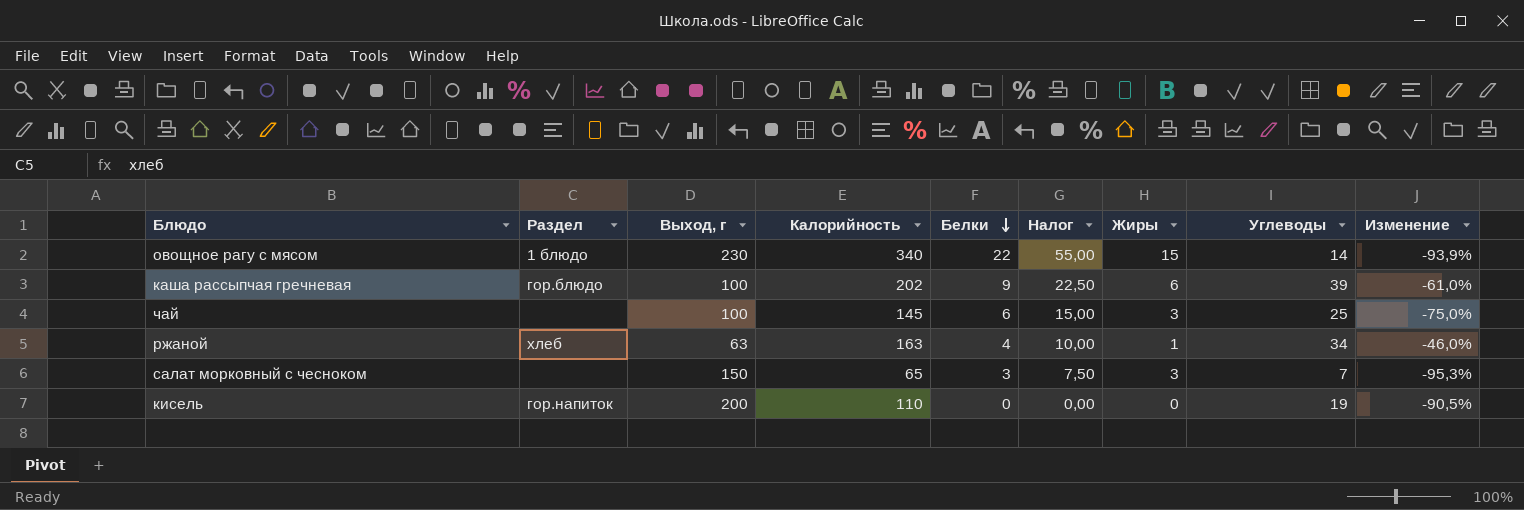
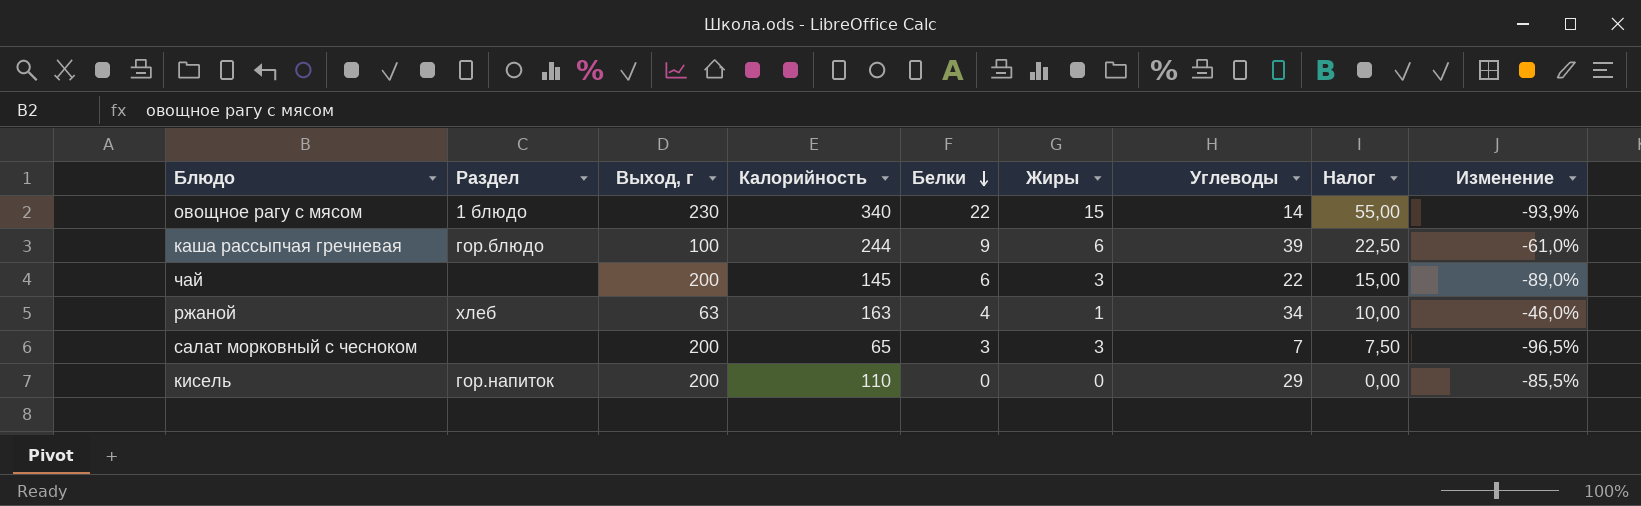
column Налог | position: 6 -> 8
каша рассыпчая гречневая | Калорийность: 202 -> 244
чай | Выход, г: 100 -> 200
чай | Углеводы: 25 -> 22
чай | Изменение: -75,0% -> -89,0%
салат морковный с чесноком | Выход, г: 150 -> 200
салат морковный с чесноком | Изменение: -95,3% -> -96,5%
кисель | Углеводы: 19 -> 29
кисель | Изменение: -90,5% -> -85,5%

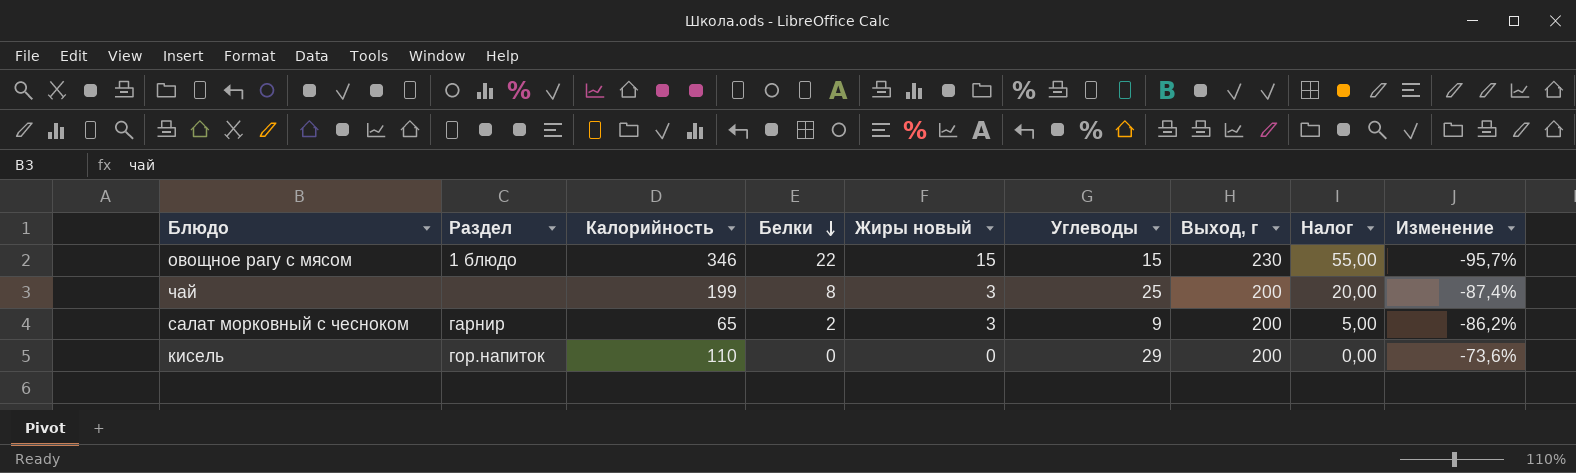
column name: Жиры -> Жиры новый
column Выход, г | position: 3 -> 7
column Изменение | formula: ([Углеводы] - [Выход, г]) / [Выход, г] -> ([Углеводы] - [Калорийность]) / [Калорийность]
row каша рассыпчая гречневая: гор.блюдо | 100 | 244 | 9 | 6 | 39 | 22,50 | -61,0% -> none
row ржаной: хлеб | 63 | 163 | 4 | 1 | 34 | 10,00 | -46,0% -> none
овощное рагу с мясом | Калорийность: 340 -> 346
овощное рагу с мясом | Углеводы: 14 -> 15
чай | Калорийность: 145 -> 199
чай | Белки: 6 -> 8
чай | Углеводы: 22 -> 25
чай | Налог: 15,00 -> 20,00
салат морковный с чесноком | Раздел: none -> гарнир
салат морковный с чесноком | Белки: 3 -> 2
салат морковный с чесноком | Углеводы: 7 -> 9
салат морковный с чесноком | Налог: 7,50 -> 5,00

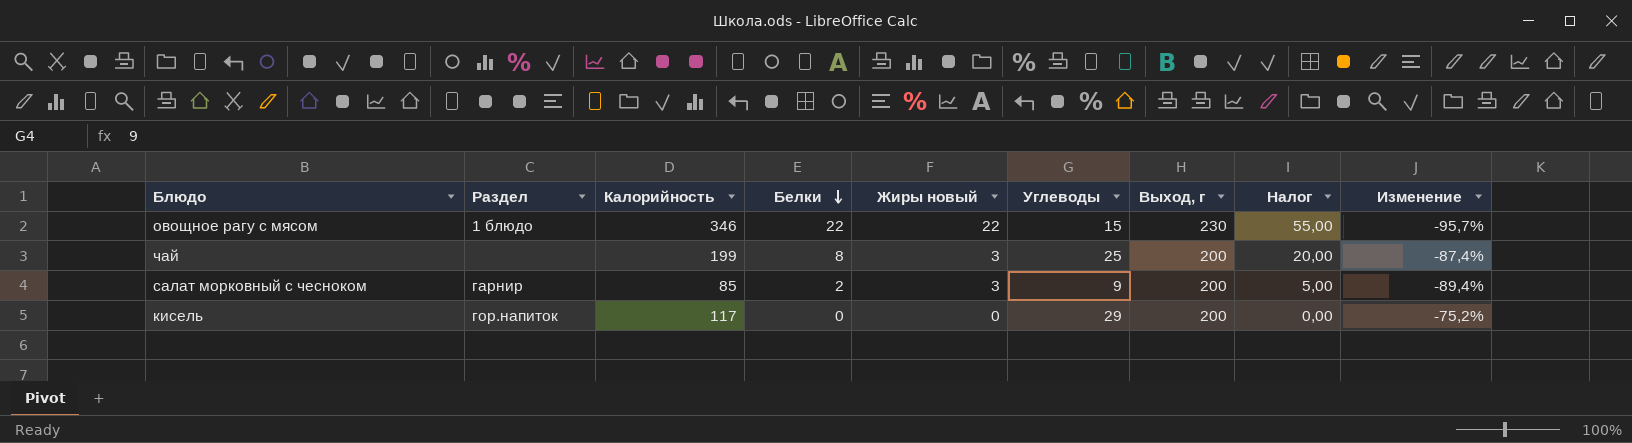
овощное рагу с мясом | Жиры новый: 15 -> 22
салат морковный с чесноком | Калорийность: 65 -> 85
салат морковный с чесноком | Изменение: -86,2% -> -89,4%
кисель | Калорийность: 110 -> 117
кисель | Изменение: -73,6% -> -75,2%

